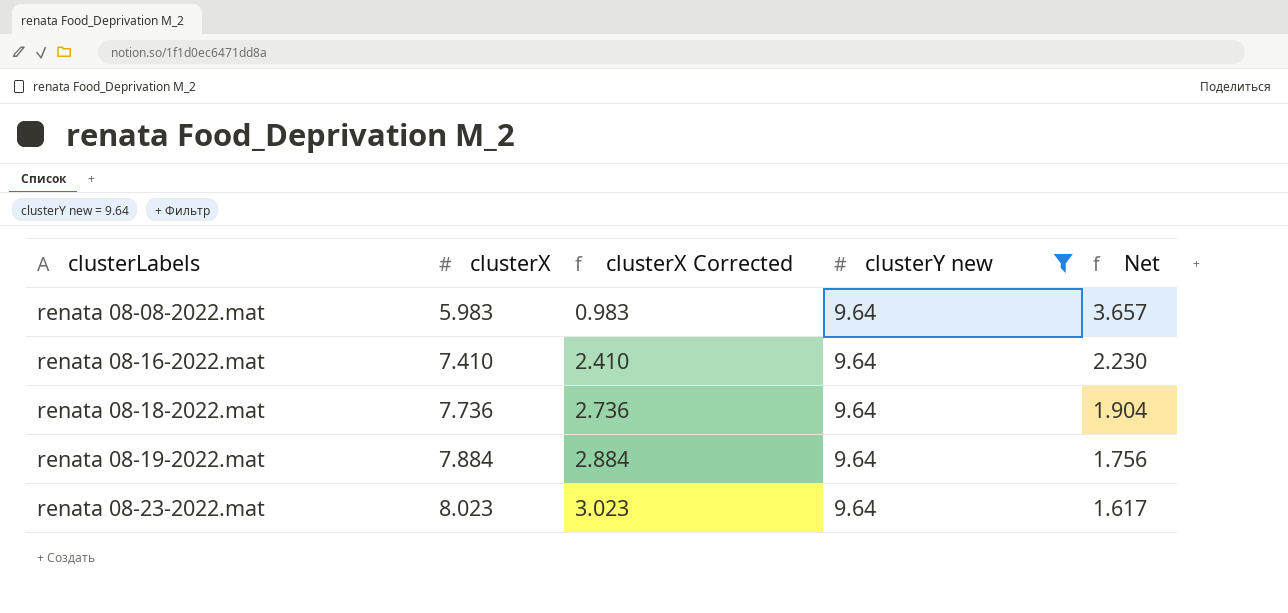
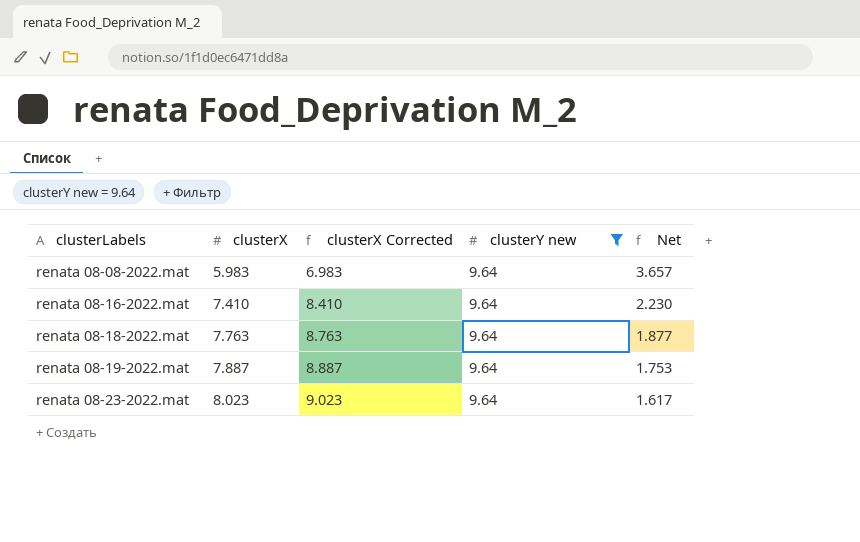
column clusterX Corrected | formula: [clusterX] - 5 -> [clusterX] + 1
renata 08-18-2022.mat | clusterX: 7.736 -> 7.763
renata 08-18-2022.mat | Net: 1.904 -> 1.877
renata 08-19-2022.mat | clusterX: 7.884 -> 7.887
renata 08-19-2022.mat | Net: 1.756 -> 1.753

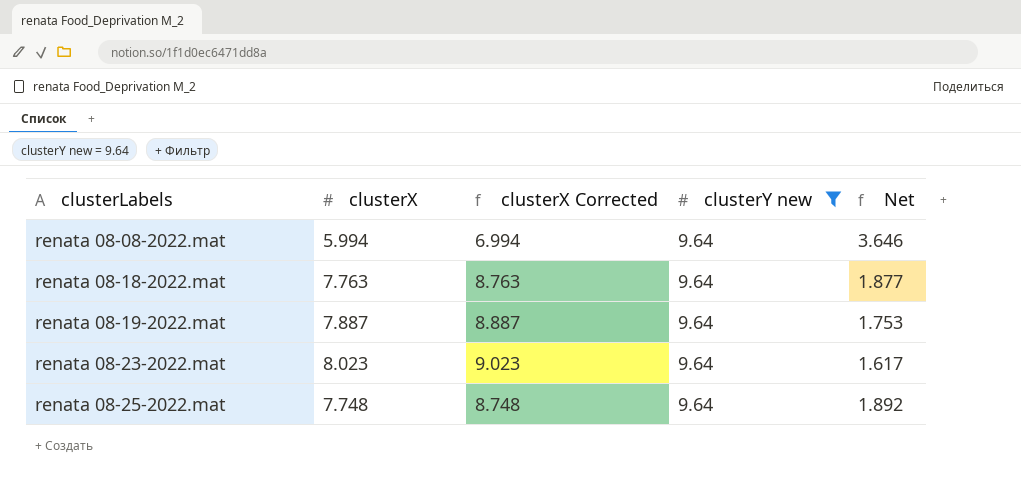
row renata 08-16-2022.mat: 7.410 | 8.410 | 9.64 | 2.230 -> none
renata 08-08-2022.mat | clusterX: 5.983 -> 5.994
renata 08-08-2022.mat | clusterX Corrected: 6.983 -> 6.994
renata 08-08-2022.mat | Net: 3.657 -> 3.646
row renata 08-25-2022.mat: none -> 7.748 | 8.748 | 9.64 | 1.892

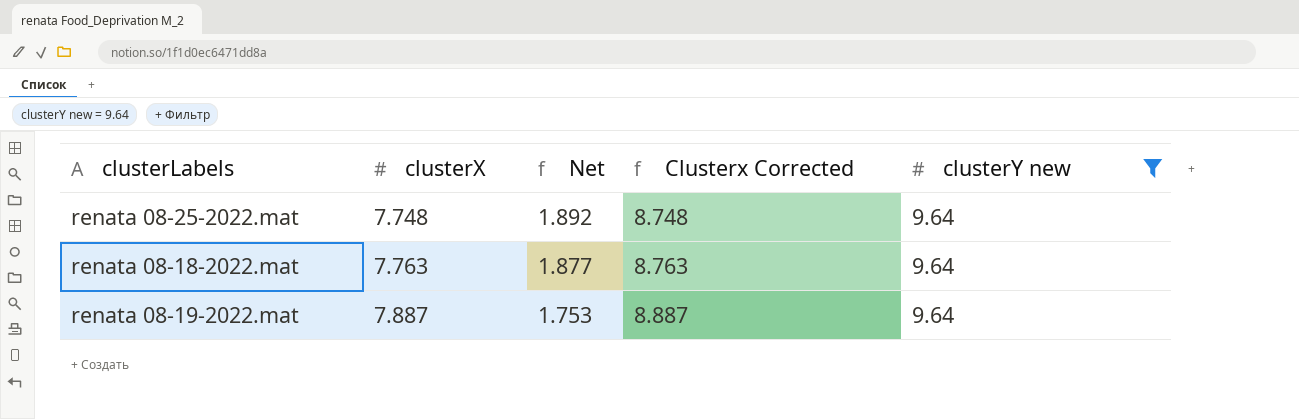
row order: clusterLabels ascending -> clusterX ascending
column Net | position: 5 -> 3
column name: clusterX Corrected -> Clusterx Corrected
row renata 08-08-2022.mat: 5.994 | 6.994 | 9.64 | 3.646 -> none
row renata 08-23-2022.mat: 8.023 | 9.023 | 9.64 | 1.617 -> none

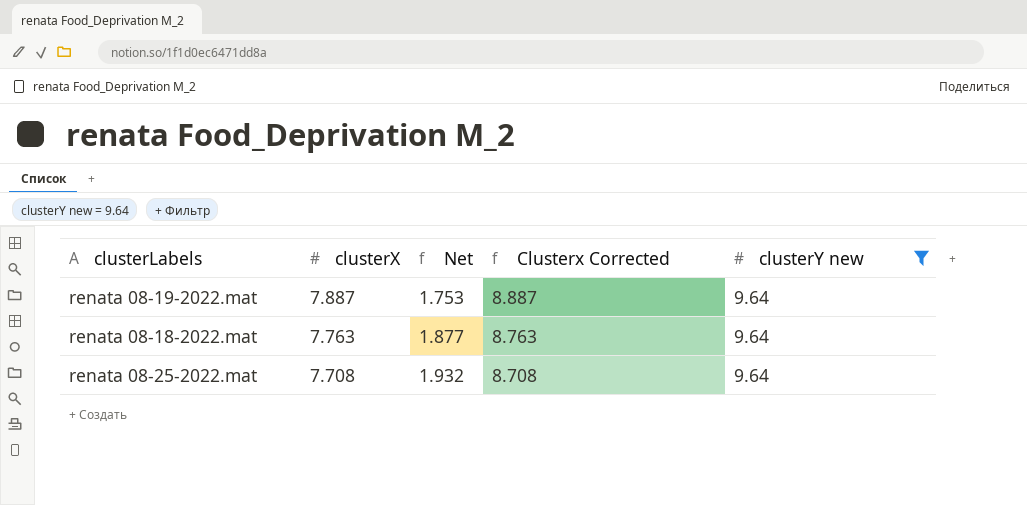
row order: clusterX ascending -> clusterX descending
renata 08-25-2022.mat | clusterX: 7.748 -> 7.708
renata 08-25-2022.mat | Net: 1.892 -> 1.932
renata 08-25-2022.mat | Clusterx Corrected: 8.748 -> 8.708

